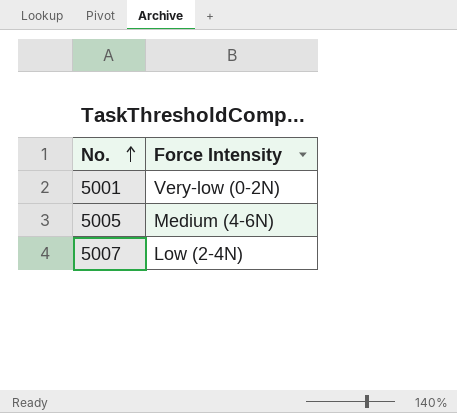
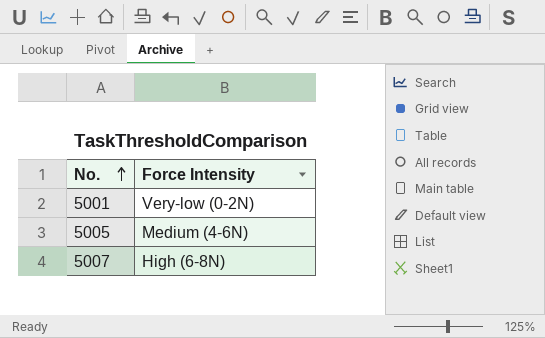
5007 | Force Intensity: Low (2-4N) -> High (6-8N)

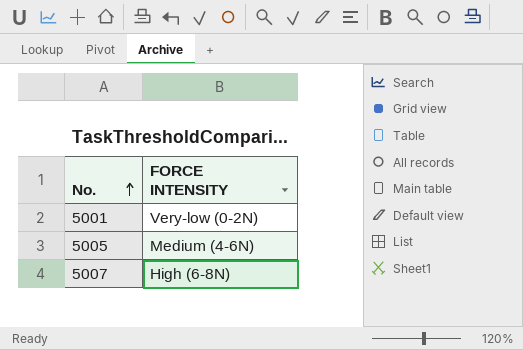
column name: Force Intensity -> FORCE INTENSITY

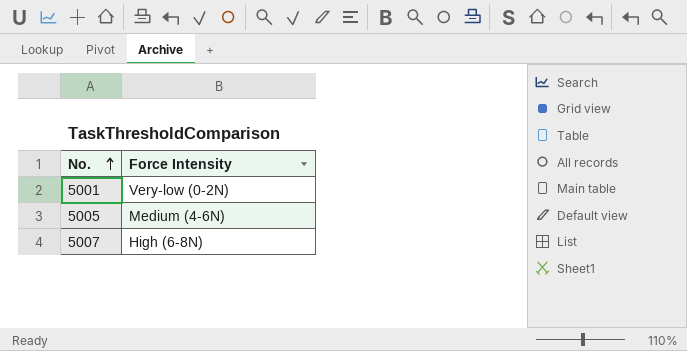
column name: FORCE INTENSITY -> Force Intensity

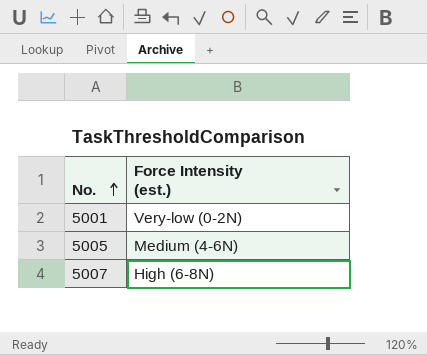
column name: Force Intensity -> Force Intensity (est.)

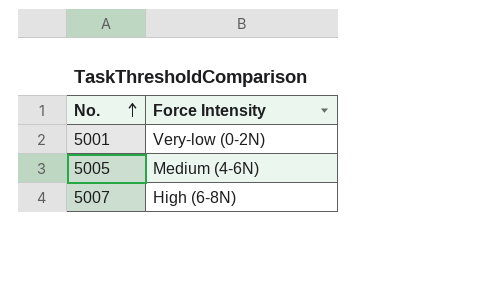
column name: Force Intensity (est.) -> Force Intensity

